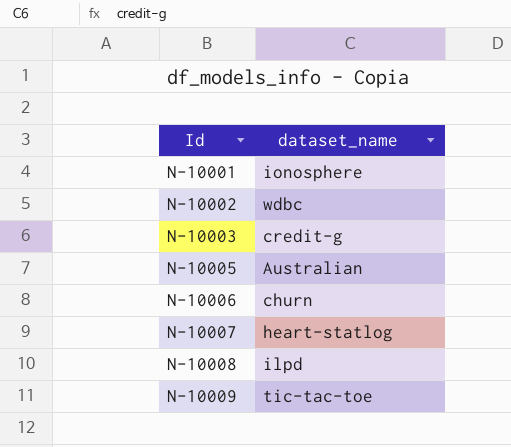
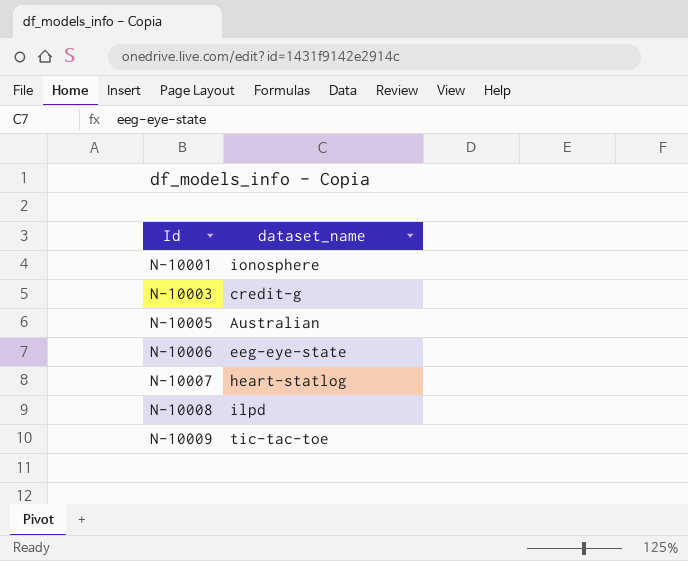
row N-10002: wdbc -> none
N-10006 | dataset_name: churn -> eeg-eye-state

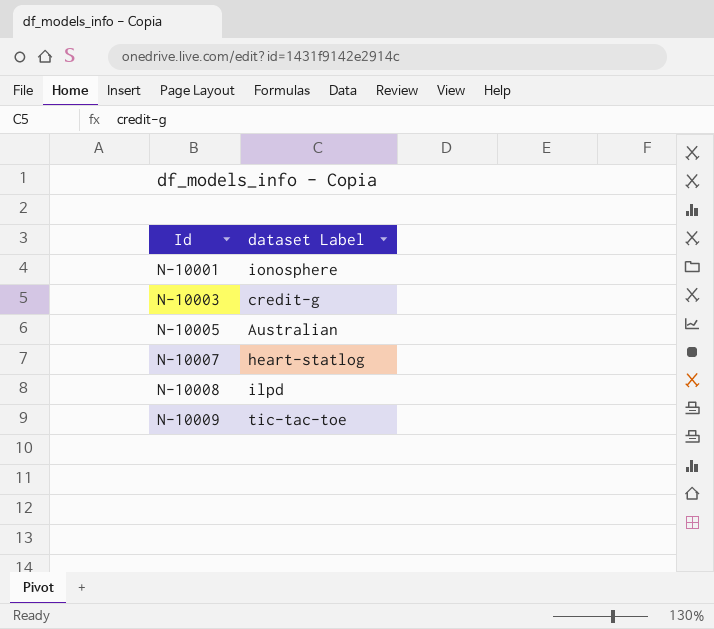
column name: dataset_name -> dataset Label
row N-10006: eeg-eye-state -> none

